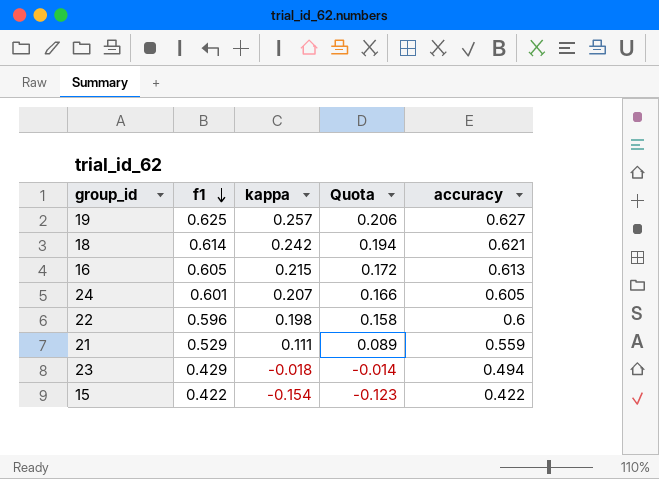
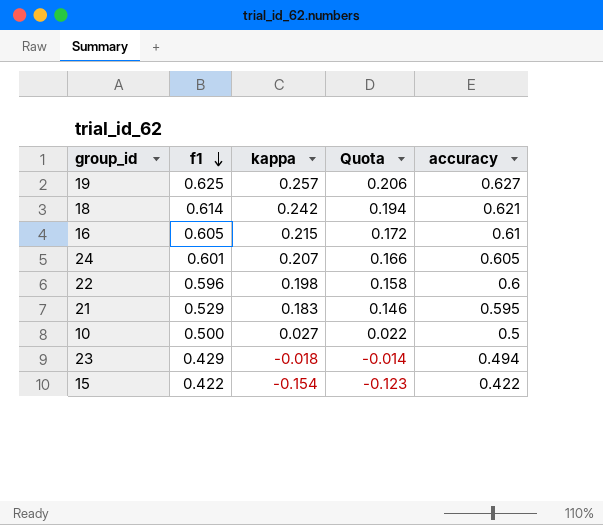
16 | accuracy: 0.613 -> 0.61
21 | kappa: 0.111 -> 0.183
21 | Quota: 0.089 -> 0.146
21 | accuracy: 0.559 -> 0.595
row 10: none -> 0.500 | 0.027 | 0.022 | 0.5

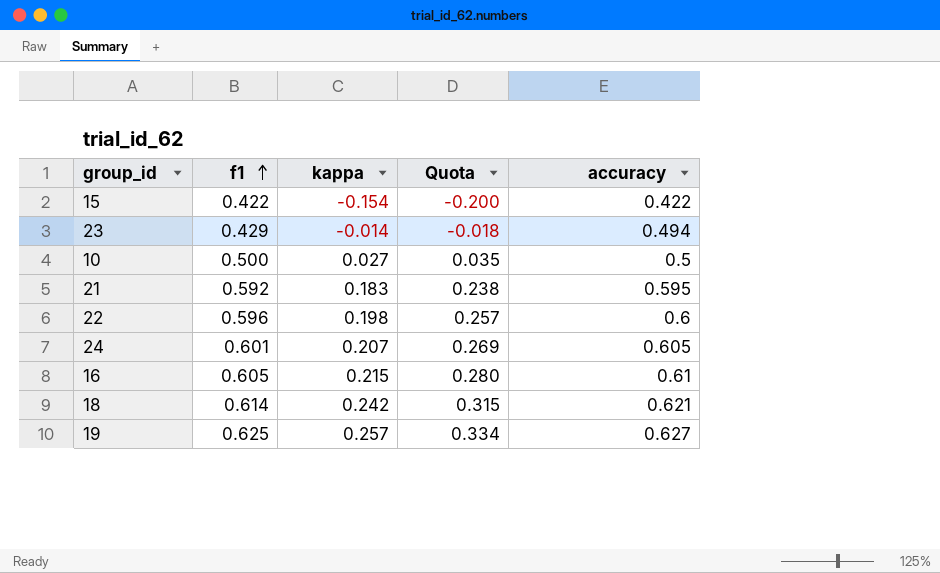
row order: f1 descending -> f1 ascending
column Quota | formula: [kappa] * 0.8 -> [kappa] * 1.3
23 | kappa: -0.018 -> -0.014
21 | f1: 0.529 -> 0.592

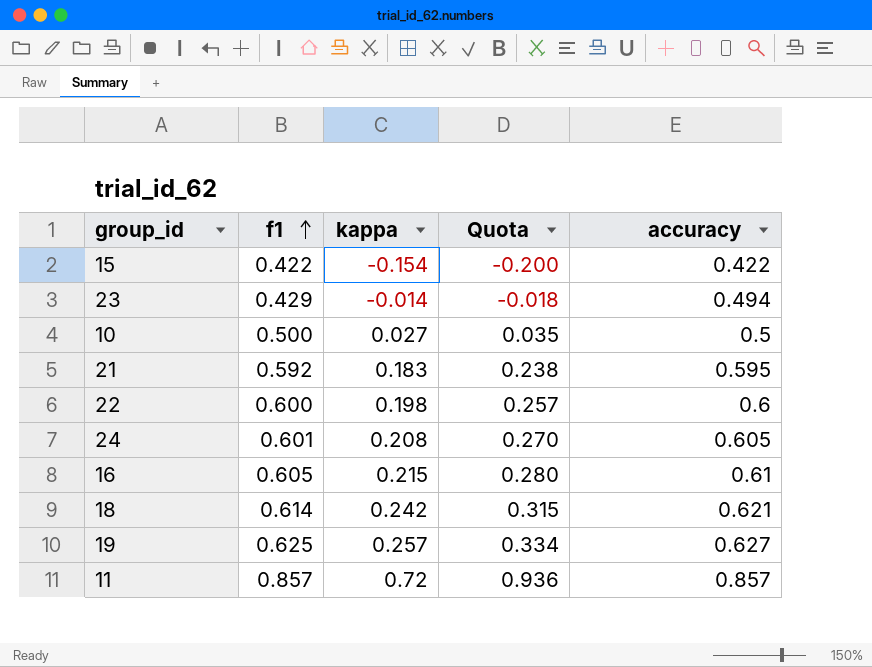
22 | f1: 0.596 -> 0.600
24 | kappa: 0.207 -> 0.208
24 | Quota: 0.269 -> 0.270
row 11: none -> 0.857 | 0.72 | 0.936 | 0.857

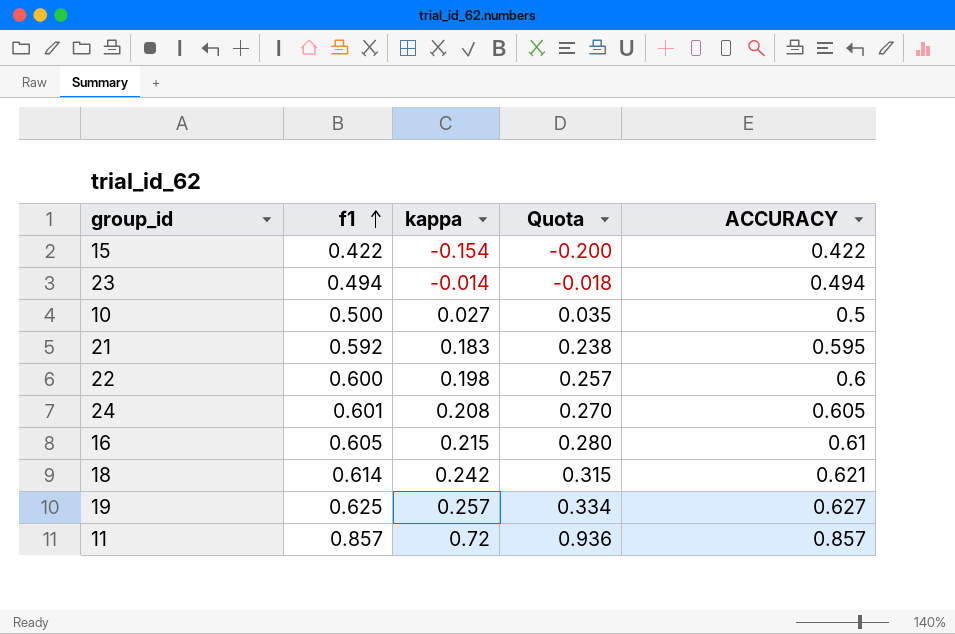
column name: accuracy -> ACCURACY
23 | f1: 0.429 -> 0.494

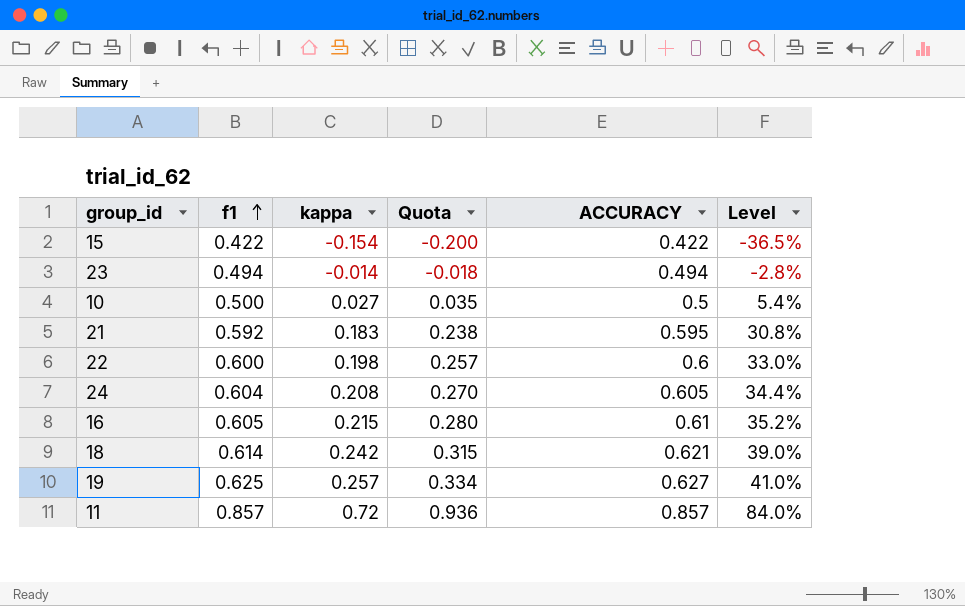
column Level | formula: none -> [kappa] / [ACCURACY]
24 | f1: 0.601 -> 0.604

